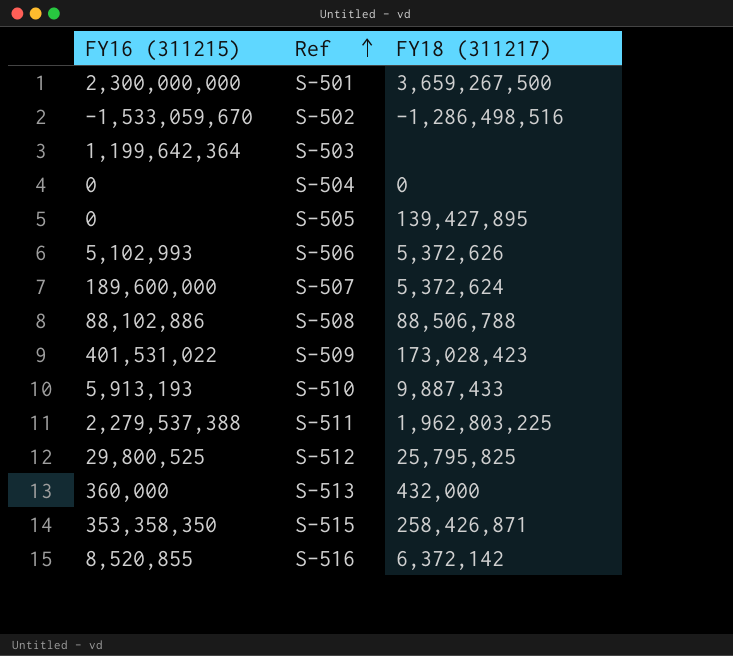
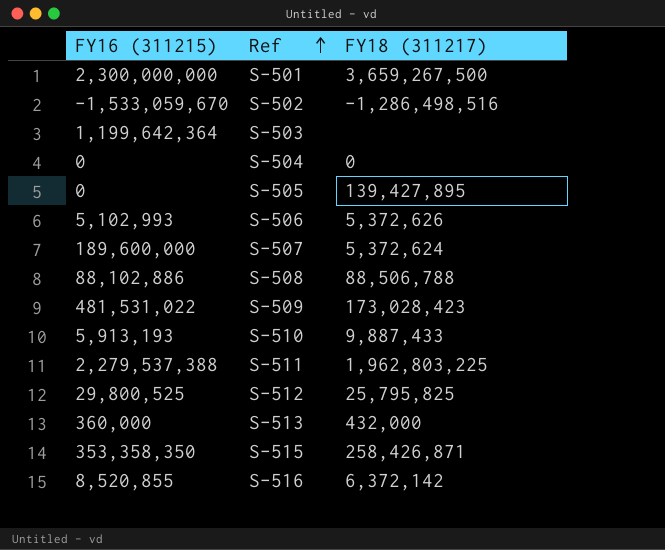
S-509 | FY16 (311215): 401,531,022 -> 481,531,022

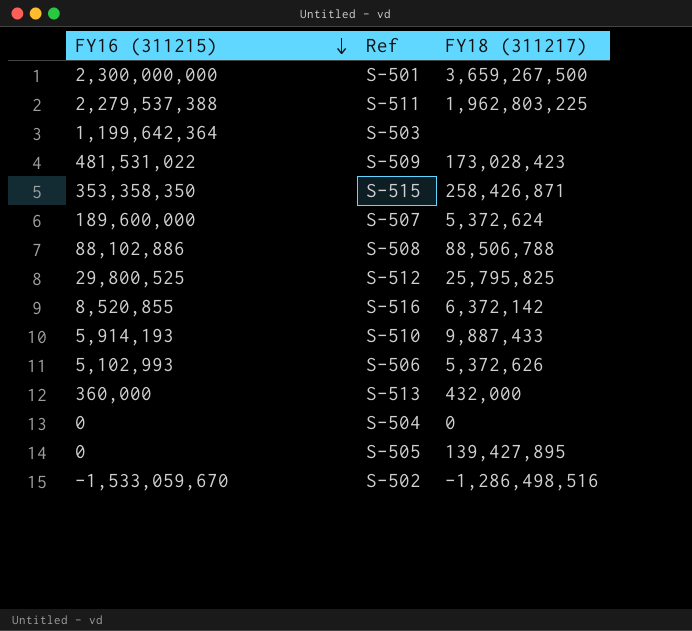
row order: Ref ascending -> FY16 (311215) descending
S-510 | FY16 (311215): 5,913,193 -> 5,914,193

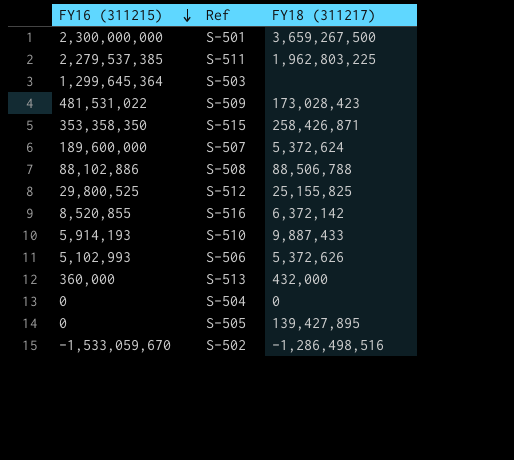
S-511 | FY16 (311215): 2,279,537,388 -> 2,279,537,385
S-503 | FY16 (311215): 1,199,642,364 -> 1,299,645,364
S-512 | FY18 (311217): 25,795,825 -> 25,155,825

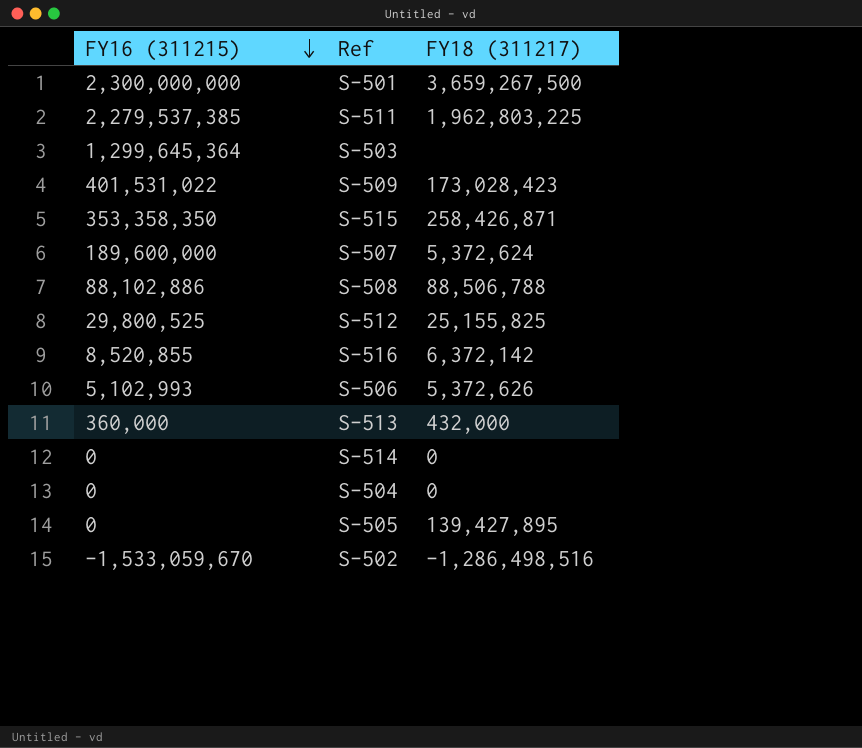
row S-510: 5,914,193 | 9,887,433 -> none
S-509 | FY16 (311215): 481,531,022 -> 401,531,022
row S-514: none -> 0 | 0

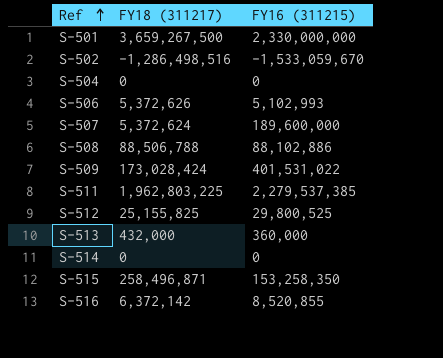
row order: FY16 (311215) descending -> Ref ascending
column FY16 (311215) | position: 1 -> 3
row S-503: 1,299,645,364 | none -> none
row S-505: 0 | 139,427,895 -> none
S-501 | FY16 (311215): 2,300,000,000 -> 2,330,000,000
S-509 | FY18 (311217): 173,028,423 -> 173,028,424
S-515 | FY18 (311217): 258,426,871 -> 258,496,871
S-515 | FY16 (311215): 353,358,350 -> 153,258,350

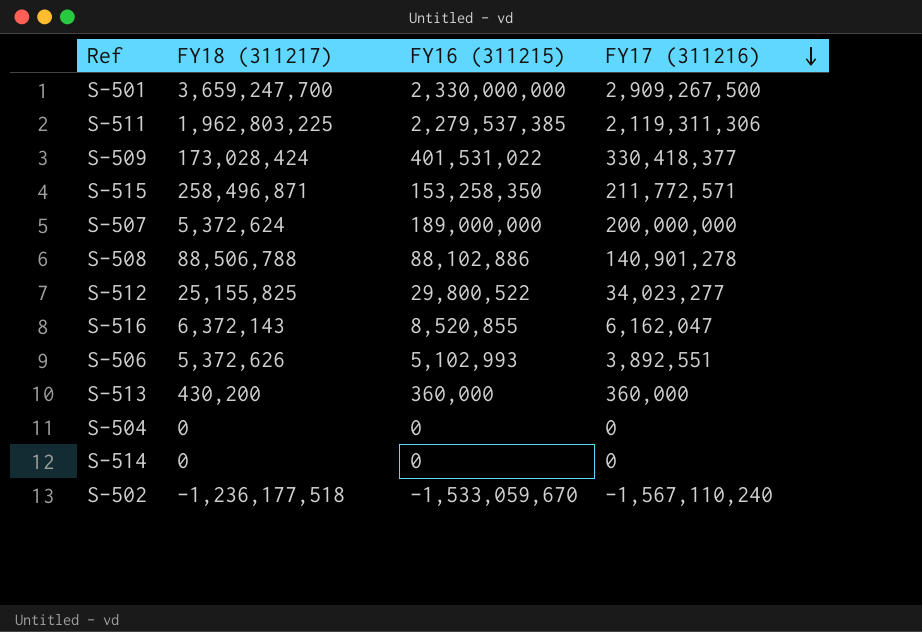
row order: Ref ascending -> FY17 (311216) descending
column FY17 (311216) | position: none -> 4
S-501 | FY18 (311217): 3,659,267,500 -> 3,659,247,700
S-507 | FY16 (311215): 189,600,000 -> 189,000,000
S-512 | FY16 (311215): 29,800,525 -> 29,800,522
S-516 | FY18 (311217): 6,372,142 -> 6,372,143
S-513 | FY18 (311217): 432,000 -> 430,200
S-502 | FY18 (311217): -1,286,498,516 -> -1,236,177,518

